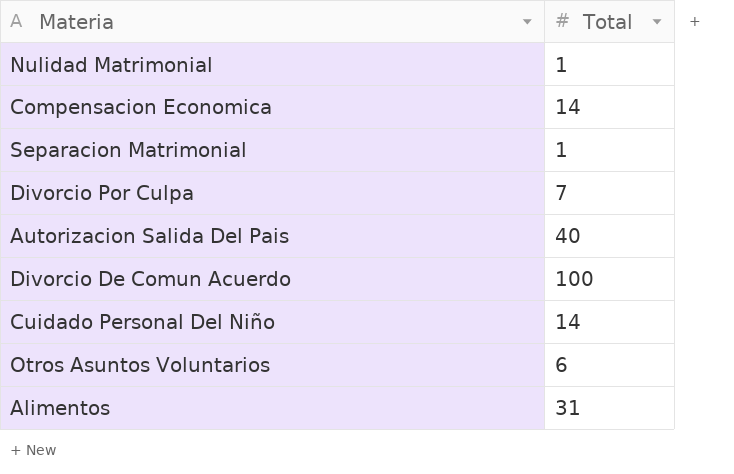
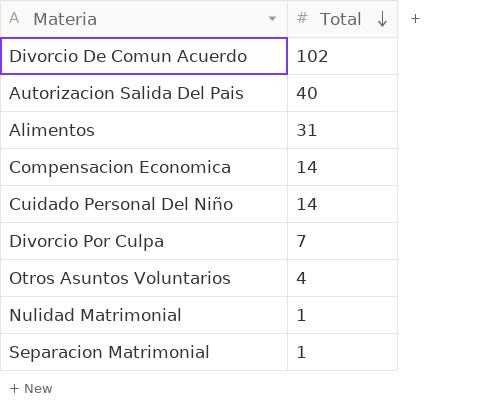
row order: none -> Total descending
Divorcio De Comun Acuerdo | Total: 100 -> 102
Otros Asuntos Voluntarios | Total: 6 -> 4

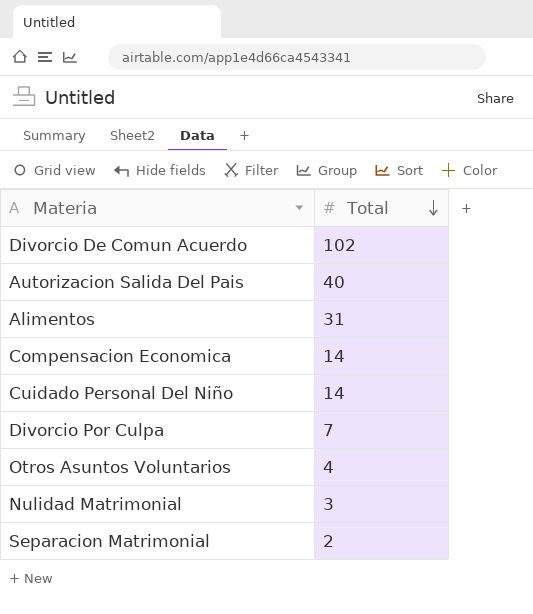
Nulidad Matrimonial | Total: 1 -> 3
Separacion Matrimonial | Total: 1 -> 2

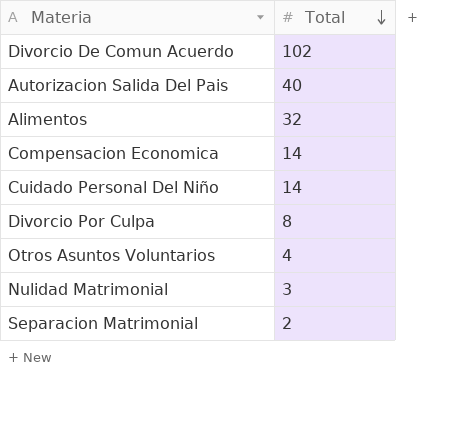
Alimentos | Total: 31 -> 32
Divorcio Por Culpa | Total: 7 -> 8

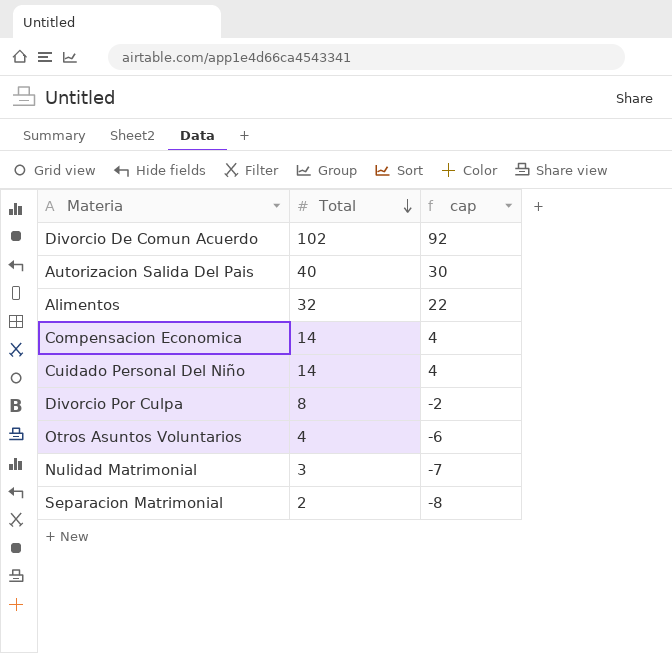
column cap | formula: none -> [Total] - 10

